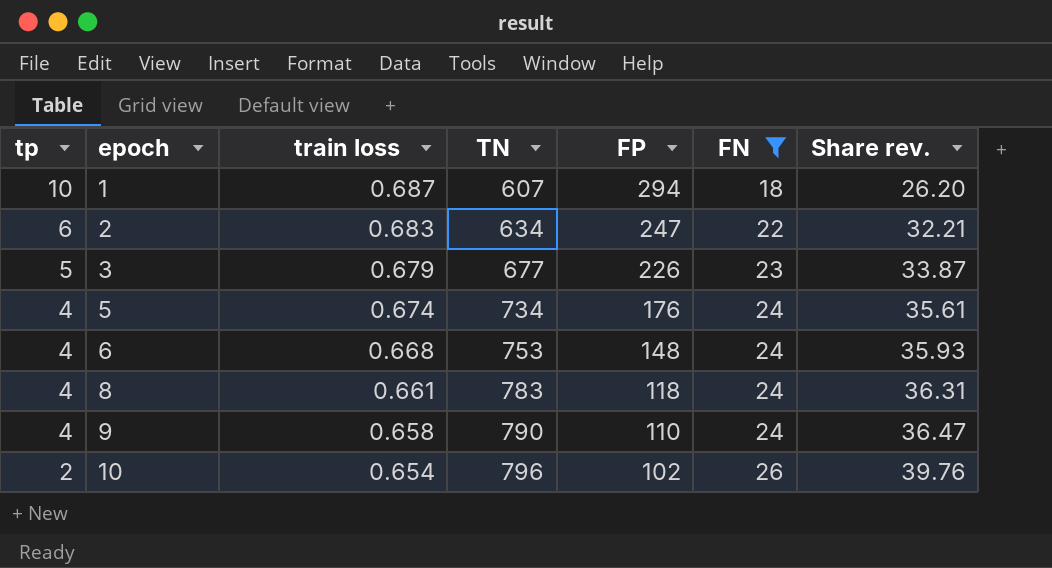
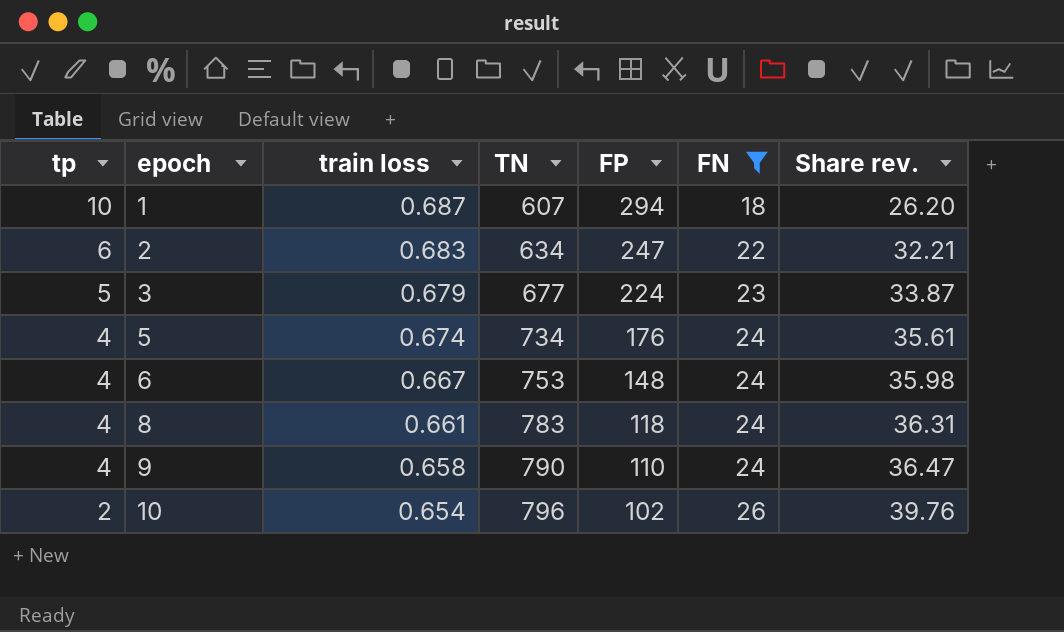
3 | FP: 226 -> 224
6 | train loss: 0.668 -> 0.667
6 | Share rev.: 35.93 -> 35.98

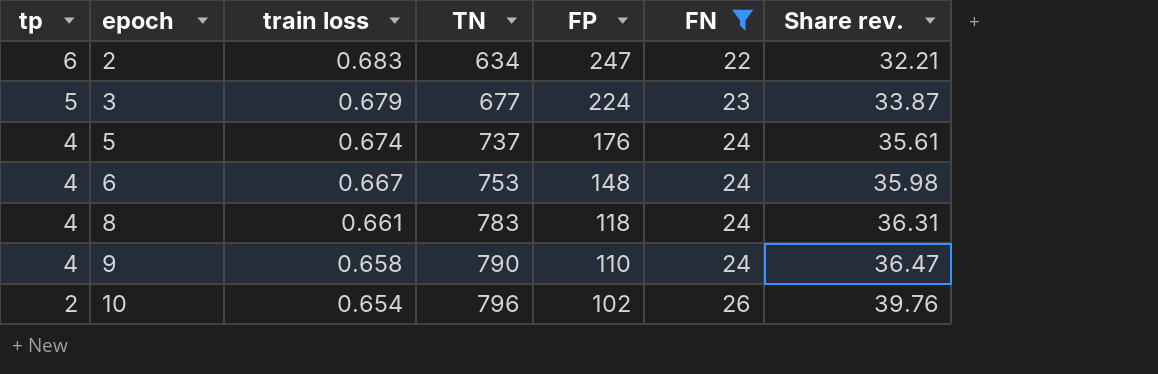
row 1: 10 | 0.687 | 607 | 294 | 18 | 26.20 -> none
5 | TN: 734 -> 737

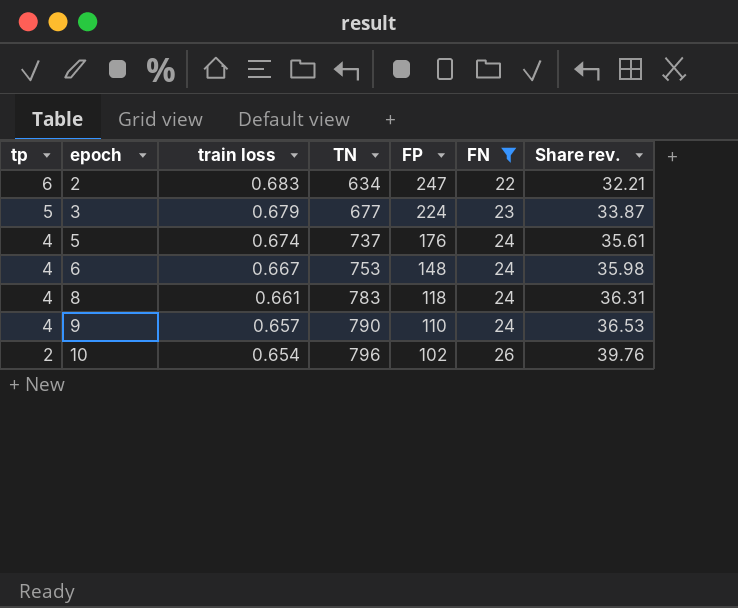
9 | train loss: 0.658 -> 0.657
9 | Share rev.: 36.47 -> 36.53

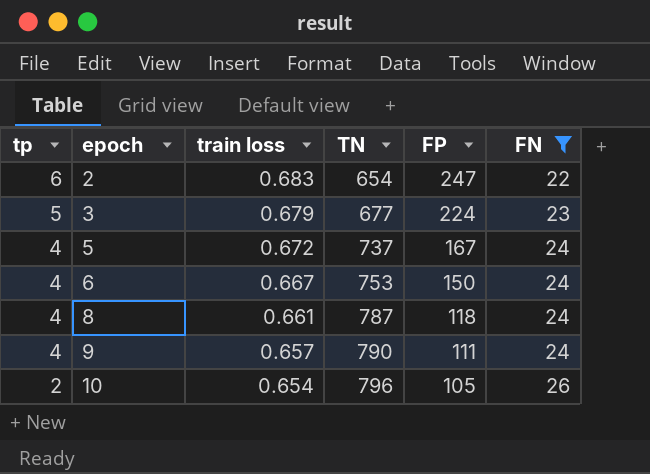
column Share rev. | formula: [FN] / [train loss] -> none
2 | TN: 634 -> 654
5 | train loss: 0.674 -> 0.672
5 | FP: 176 -> 167
6 | FP: 148 -> 150
8 | TN: 783 -> 787
9 | FP: 110 -> 111
10 | FP: 102 -> 105

